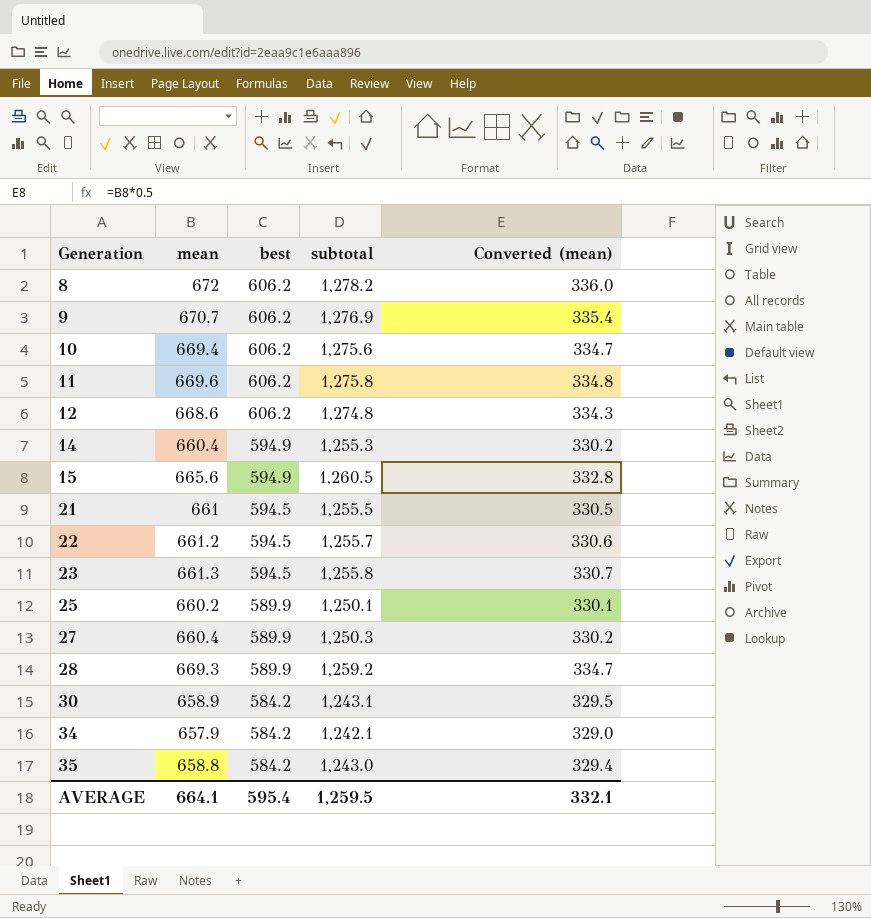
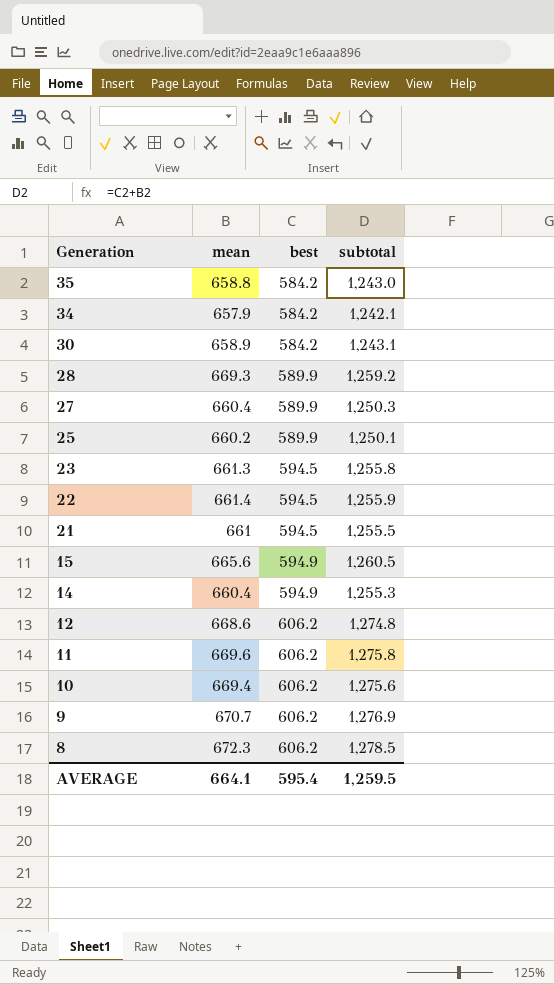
row order: Generation ascending -> Generation descending
column Converted (mean) | formula: [mean] * 0.5 -> none
22 | mean: 661.2 -> 661.4
22 | subtotal: 1,255.7 -> 1,255.9
8 | mean: 672 -> 672.3
8 | subtotal: 1,278.2 -> 1,278.5

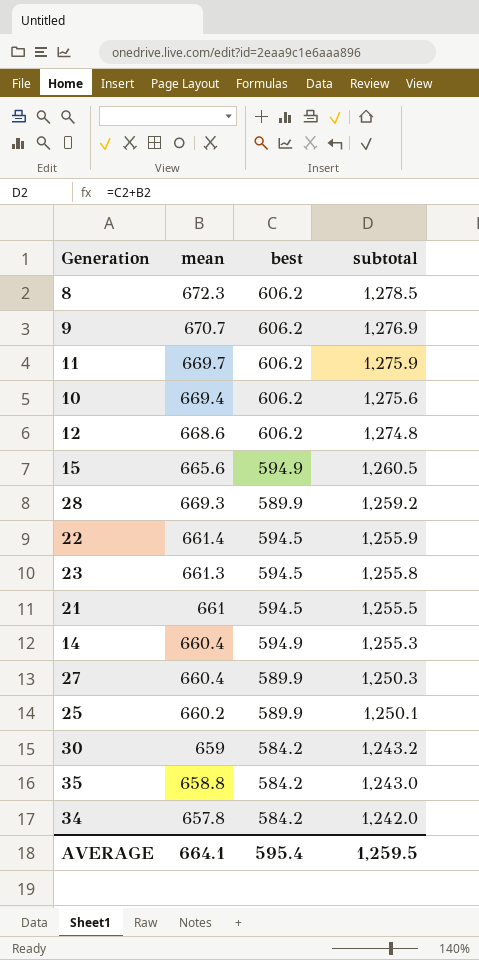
row order: Generation descending -> subtotal descending
11 | mean: 669.6 -> 669.7
11 | subtotal: 1,275.8 -> 1,275.9
30 | mean: 658.9 -> 659
30 | subtotal: 1,243.1 -> 1,243.2
34 | mean: 657.9 -> 657.8
34 | subtotal: 1,242.1 -> 1,242.0

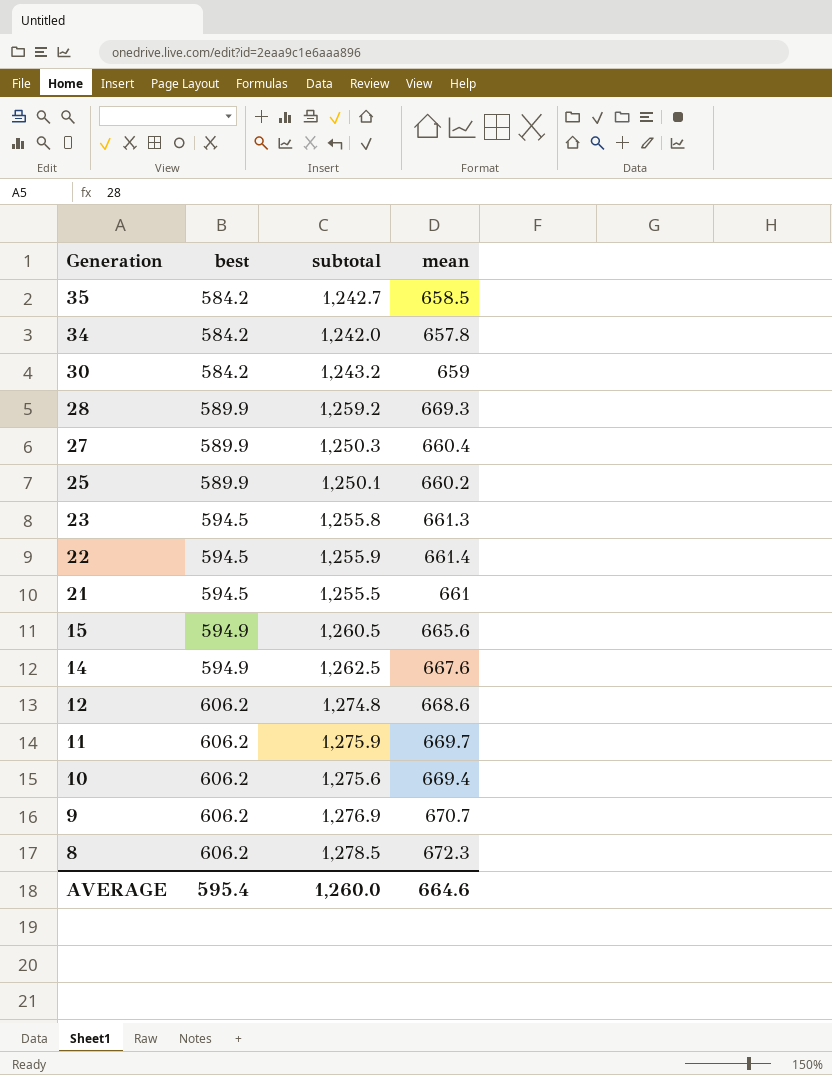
row order: subtotal descending -> Generation descending
column mean | position: 2 -> 4
35 | subtotal: 1,243.0 -> 1,242.7
35 | mean: 658.8 -> 658.5
14 | subtotal: 1,255.3 -> 1,262.5
14 | mean: 660.4 -> 667.6
AVERAGE | subtotal: 1,259.5 -> 1,260.0
AVERAGE | mean: 664.1 -> 664.6

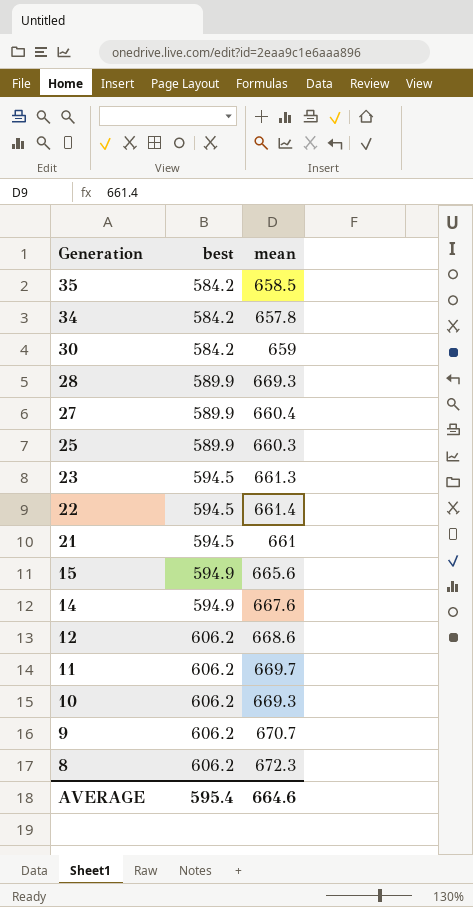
column subtotal | formula: [best] + [mean] -> none
25 | mean: 660.2 -> 660.3
10 | mean: 669.4 -> 669.3

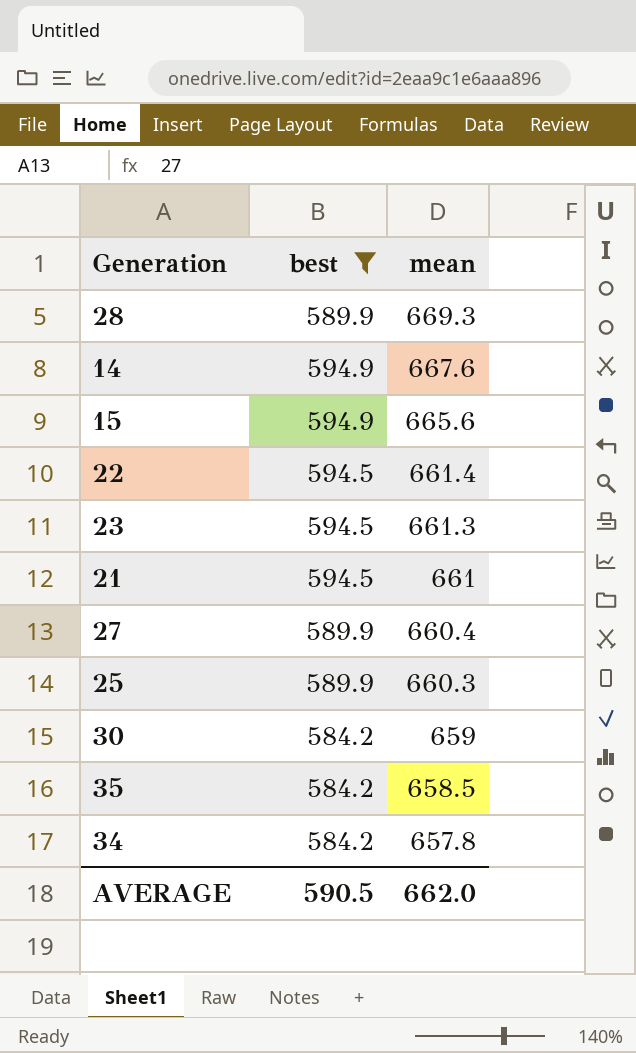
filter: none -> best != 606.2
row order: Generation descending -> mean descending
AVERAGE | best: 595.4 -> 590.5
AVERAGE | mean: 664.6 -> 662.0

